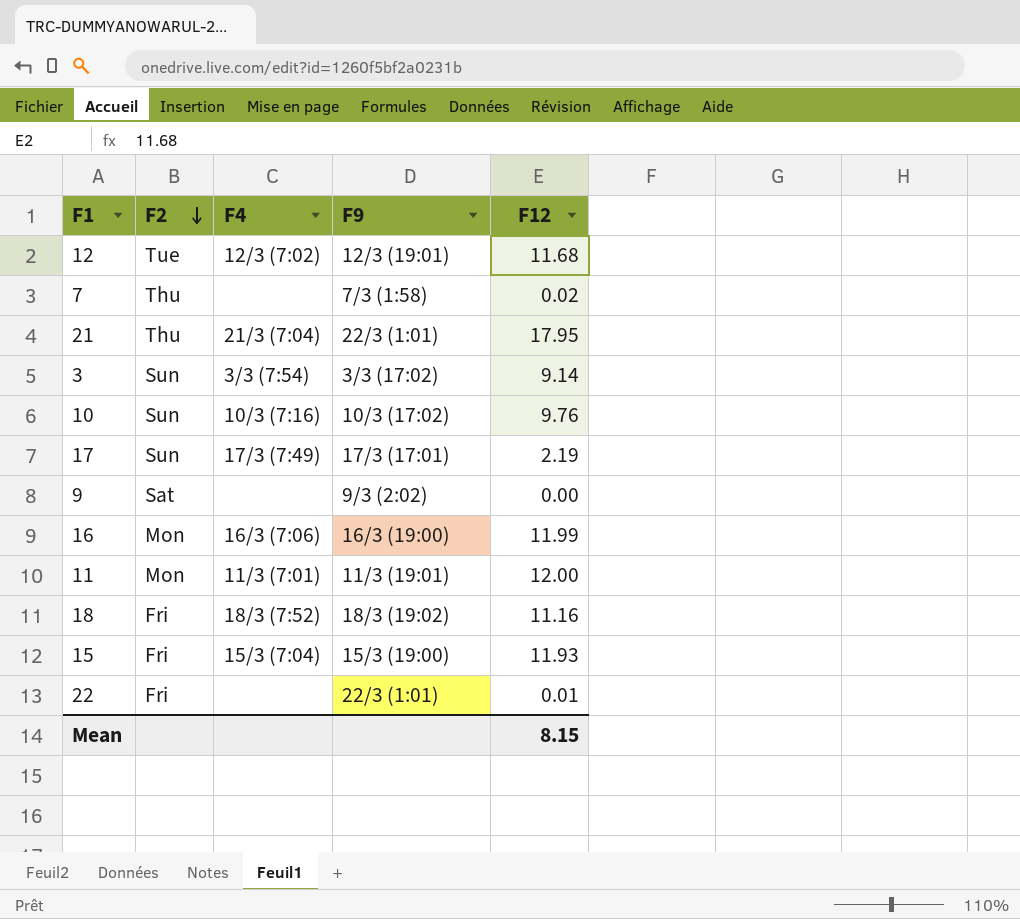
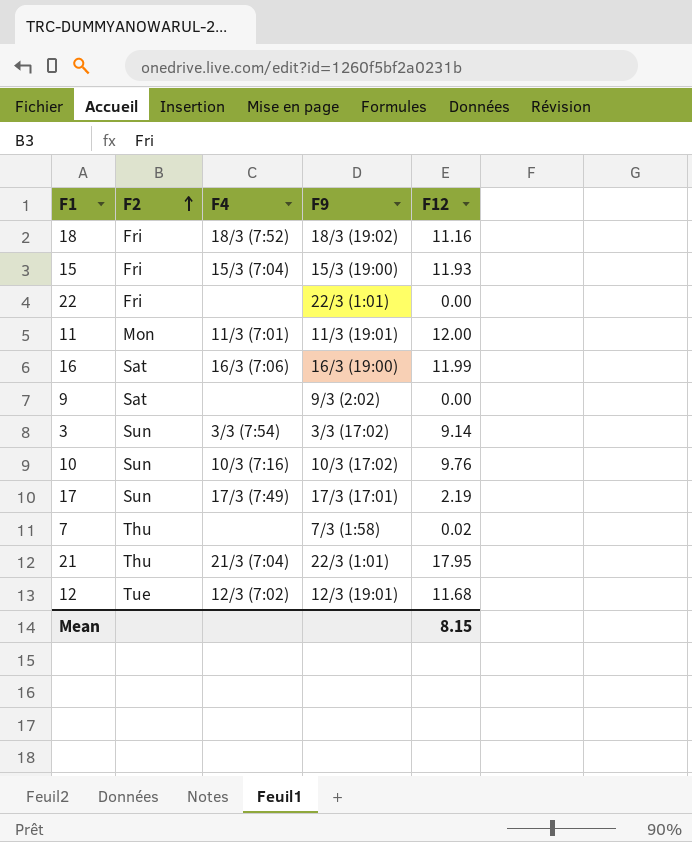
row order: F2 descending -> F2 ascending
22 | F12: 0.01 -> 0.00
16 | F2: Mon -> Sat

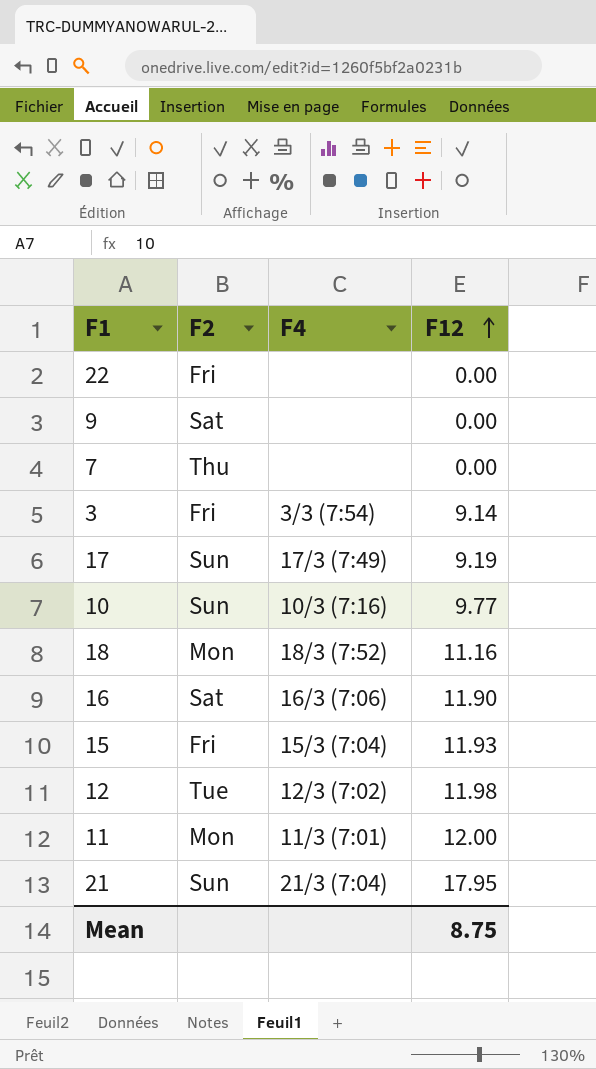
row order: F2 ascending -> F12 ascending
column F9 | position: 4 -> none
7 | F12: 0.02 -> 0.00
3 | F2: Sun -> Fri
17 | F12: 2.19 -> 9.19
10 | F12: 9.76 -> 9.77
18 | F2: Fri -> Mon
16 | F12: 11.99 -> 11.90
12 | F12: 11.68 -> 11.98
21 | F2: Thu -> Sun
Mean | F12: 8.15 -> 8.75

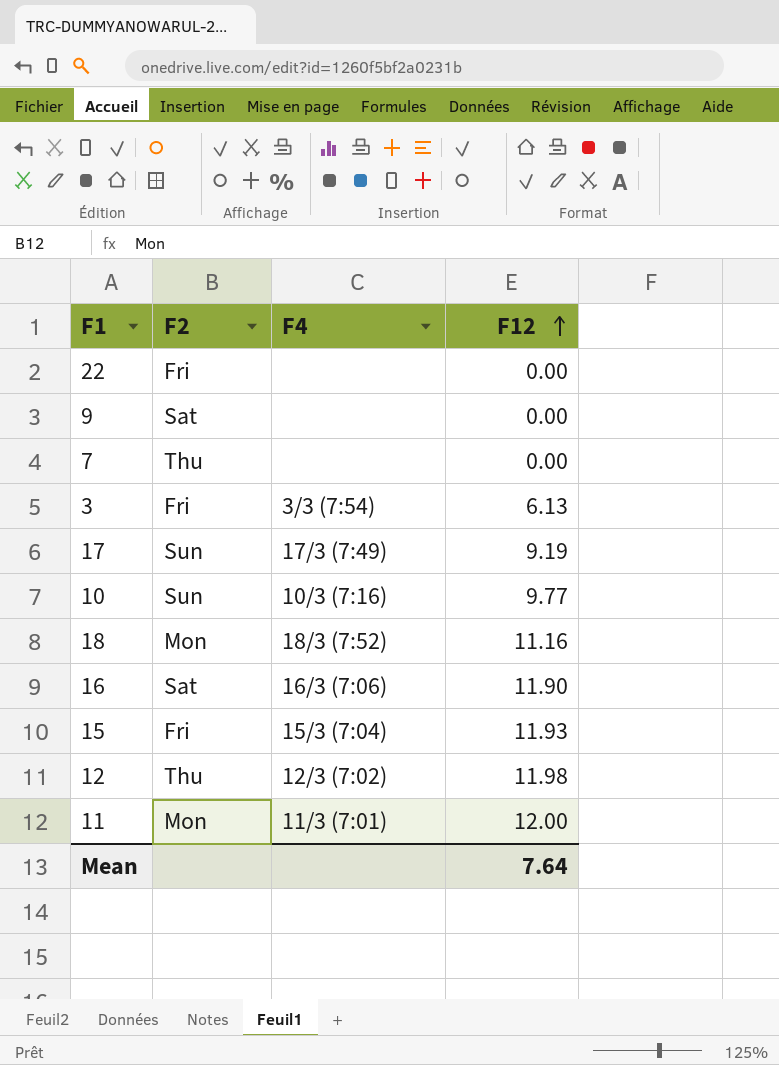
row 21: Sun | 21/3 (7:04) | 17.95 -> none
3 | F12: 9.14 -> 6.13
12 | F2: Tue -> Thu
Mean | F12: 8.75 -> 7.64

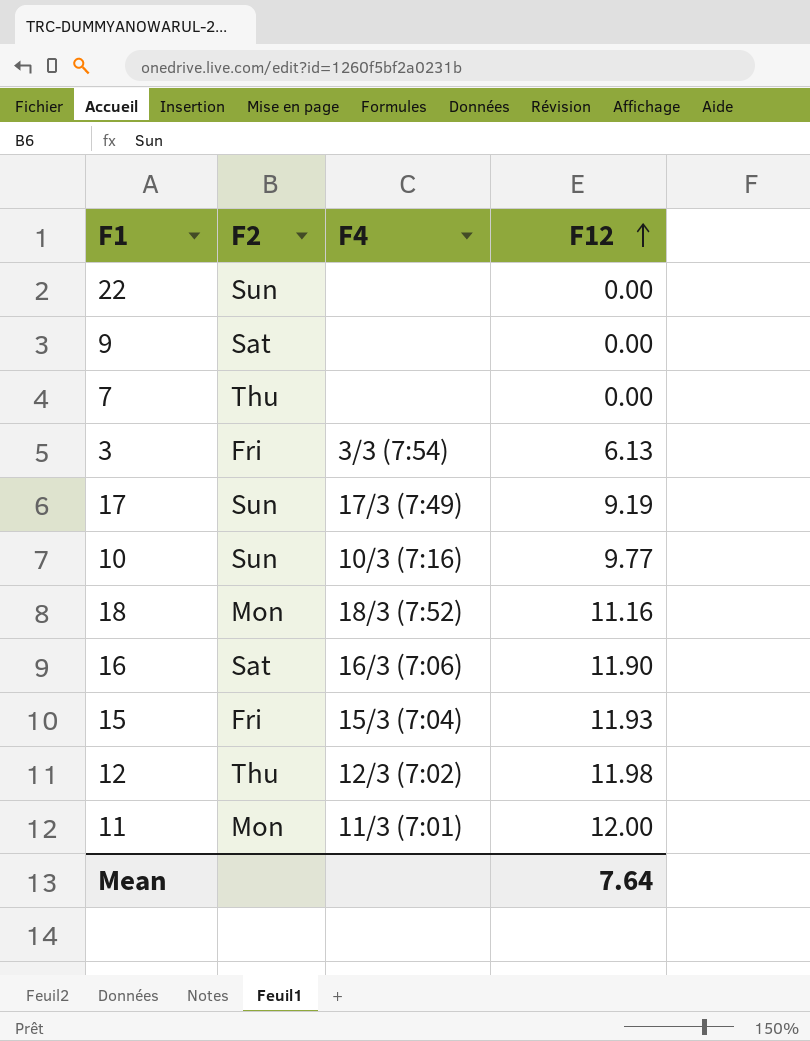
22 | F2: Fri -> Sun

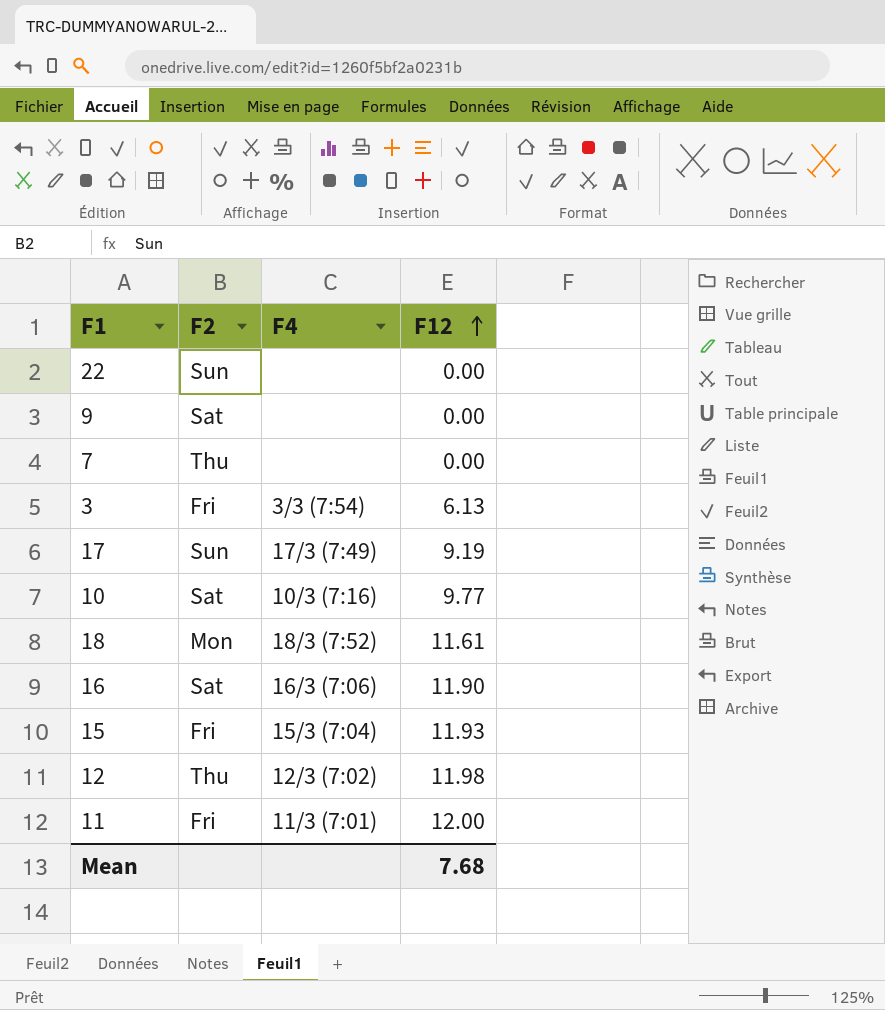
10 | F2: Sun -> Sat
18 | F12: 11.16 -> 11.61
11 | F2: Mon -> Fri
Mean | F12: 7.64 -> 7.68

